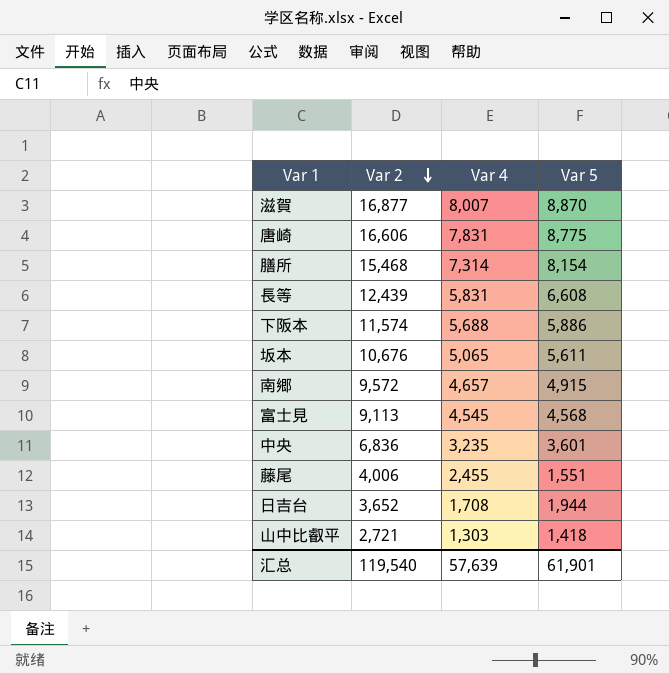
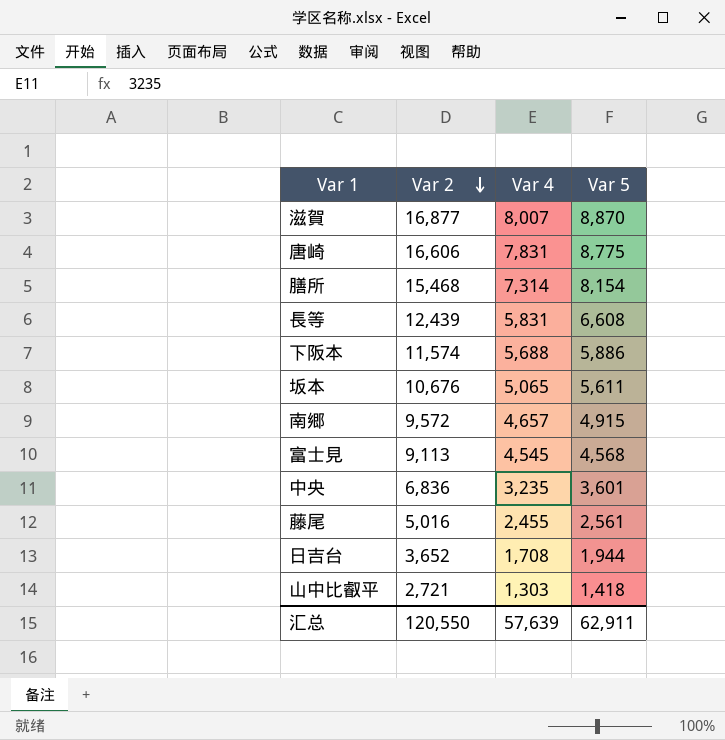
藤尾 | Var 2: 4,006 -> 5,016
藤尾 | Var 5: 1,551 -> 2,561
汇总 | Var 2: 119,540 -> 120,550
汇总 | Var 5: 61,901 -> 62,911

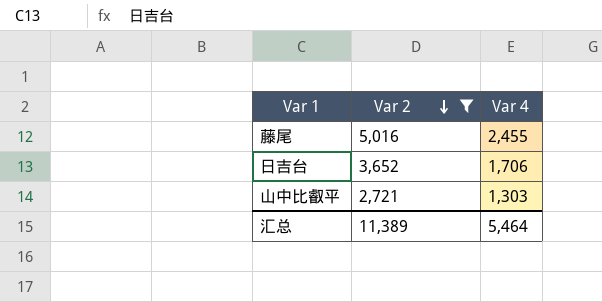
filter: none -> Var 2 <= 5,016
column Var 5 | formula: [Var 2] - [Var 4] -> none
日吉台 | Var 4: 1,708 -> 1,706
汇总 | Var 2: 120,550 -> 11,389
汇总 | Var 4: 57,639 -> 5,464

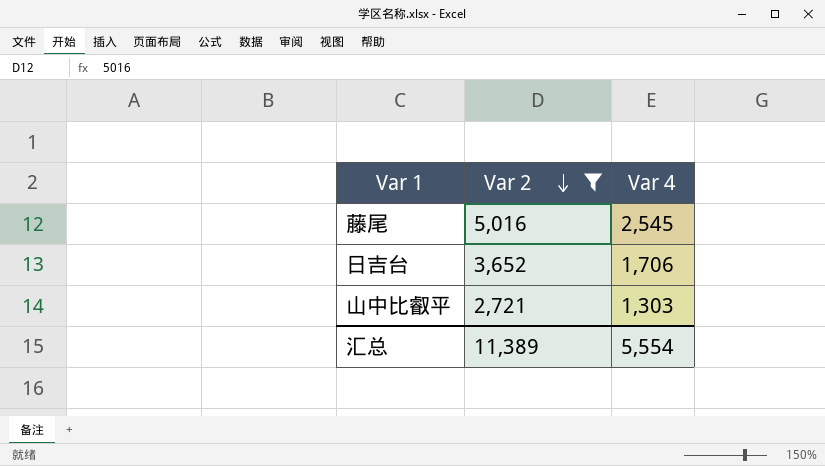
藤尾 | Var 4: 2,455 -> 2,545
汇总 | Var 4: 5,464 -> 5,554

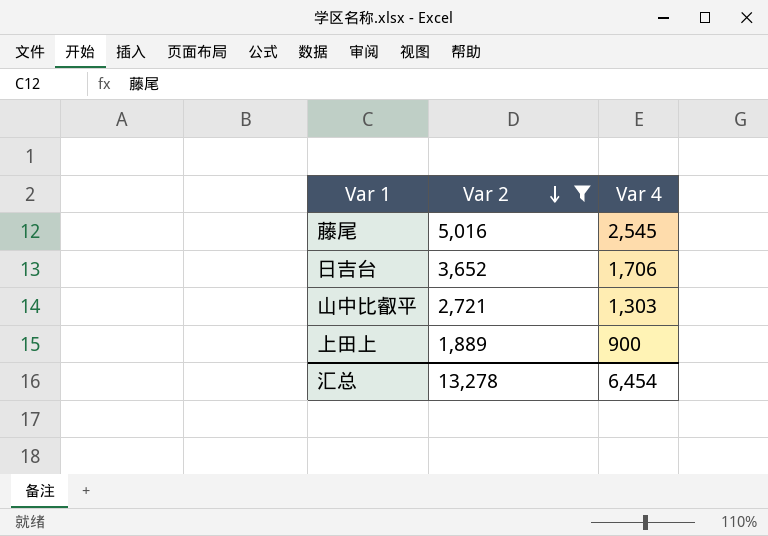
row 上田上: none -> 1,889 | 900
汇总 | Var 2: 11,389 -> 13,278
汇总 | Var 4: 5,554 -> 6,454

